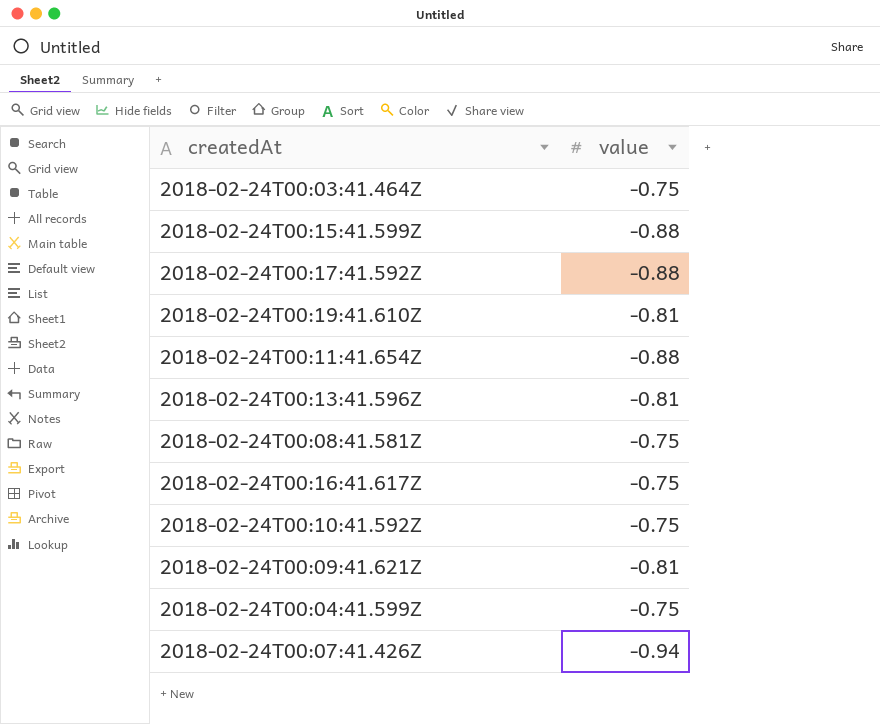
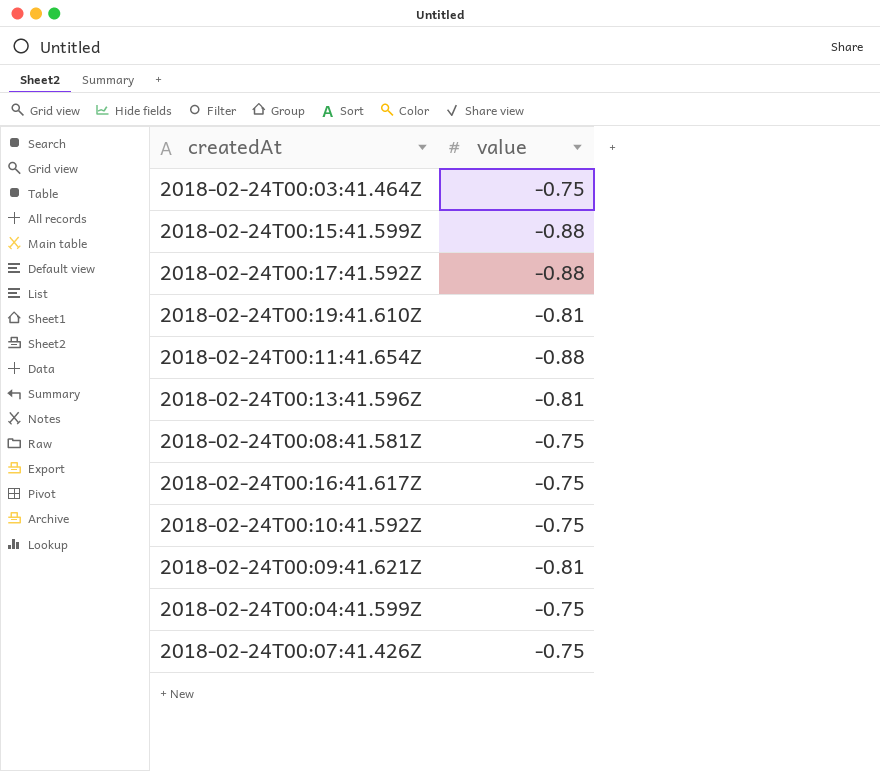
2018-02-24T00:07:41.426Z | value: -0.94 -> -0.75

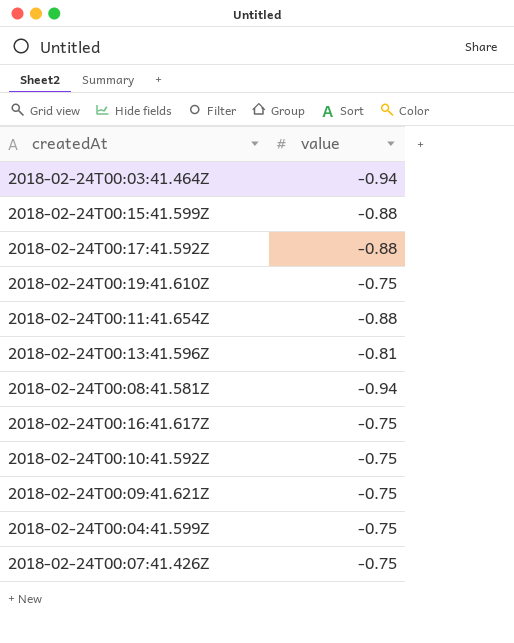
2018-02-24T00:03:41.464Z | value: -0.75 -> -0.94
2018-02-24T00:19:41.610Z | value: -0.81 -> -0.75
2018-02-24T00:08:41.581Z | value: -0.75 -> -0.94
2018-02-24T00:09:41.621Z | value: -0.81 -> -0.75

